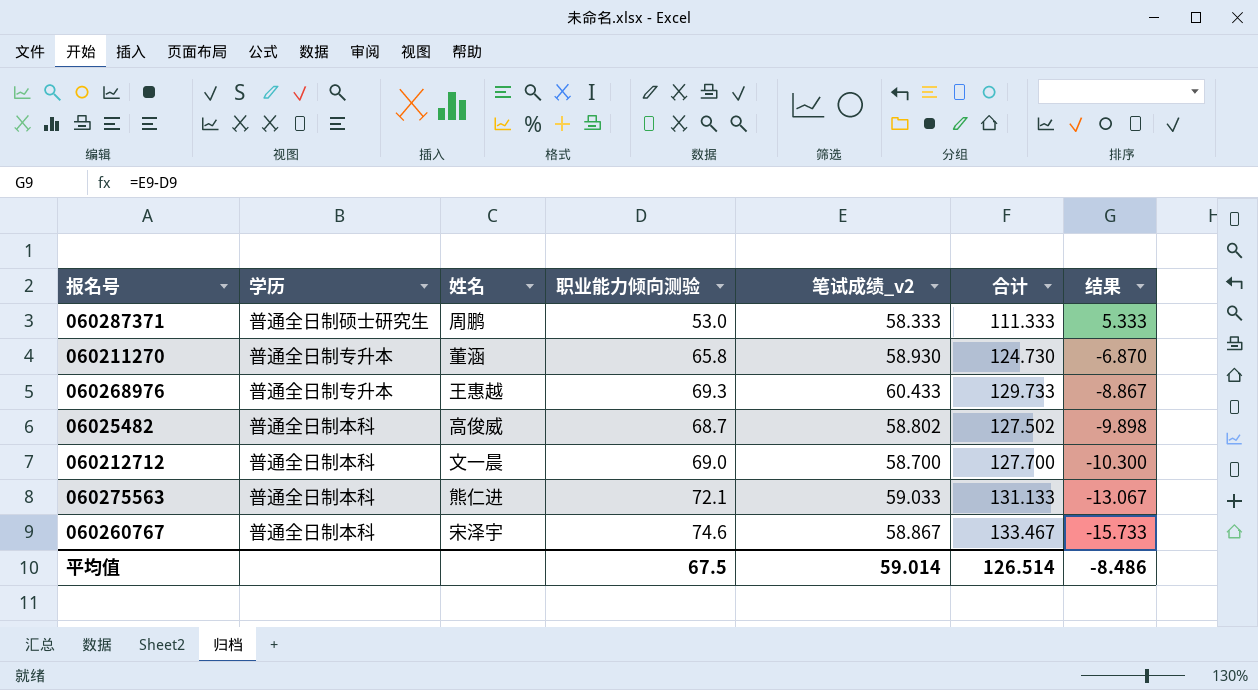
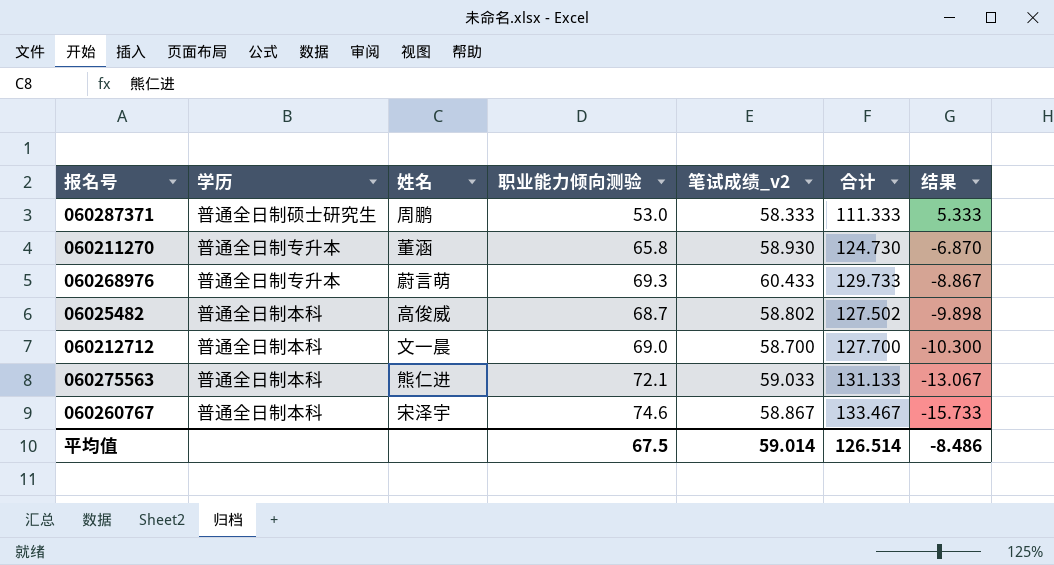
060268976 | 姓名: 王惠越 -> 蔚言萌

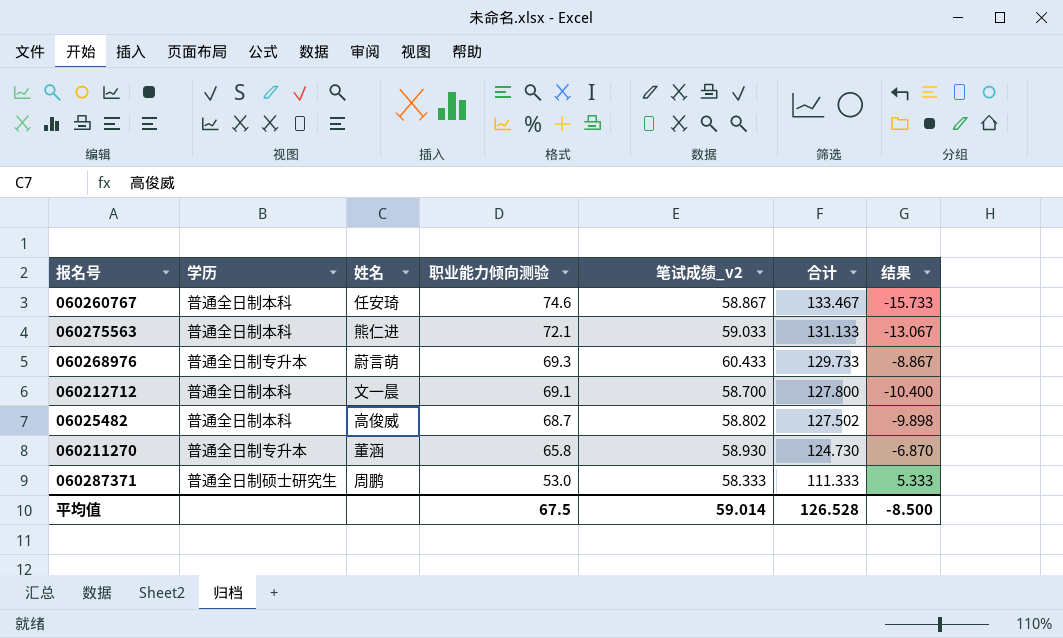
row order: 结果 descending -> 职业能力倾向测验 descending
060260767 | 姓名: 宋泽宇 -> 任安琦
060212712 | 职业能力倾向测验: 69.0 -> 69.1
060212712 | 合计: 127.700 -> 127.800
060212712 | 结果: -10.300 -> -10.400
平均值 | 合计: 126.514 -> 126.528
平均值 | 结果: -8.486 -> -8.500

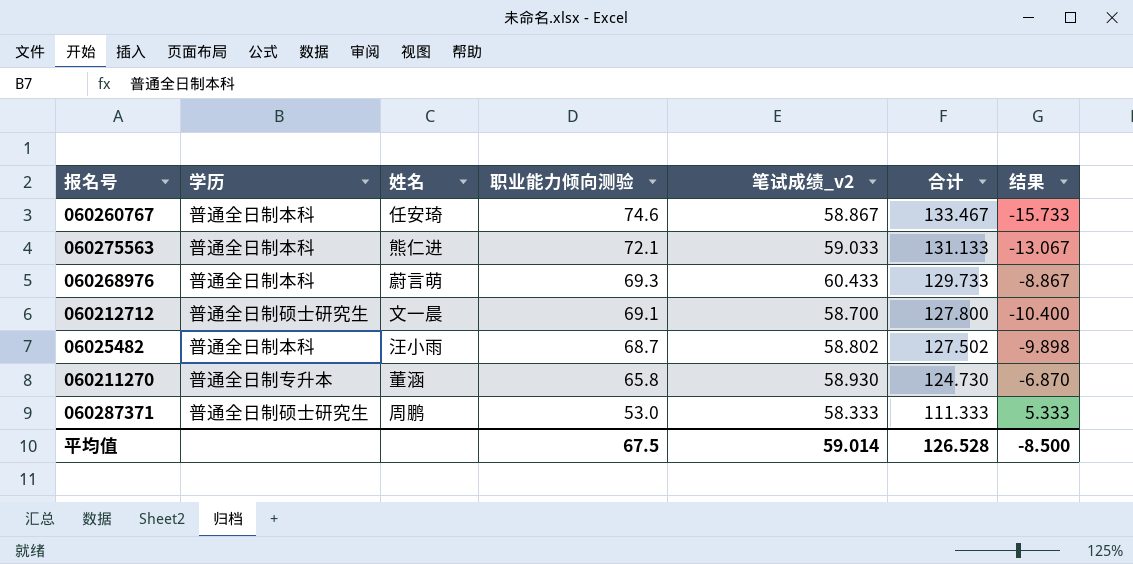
060268976 | 学历: 普通全日制专升本 -> 普通全日制本科
060212712 | 学历: 普通全日制本科 -> 普通全日制硕士研究生
06025482 | 姓名: 高俊威 -> 汪小雨

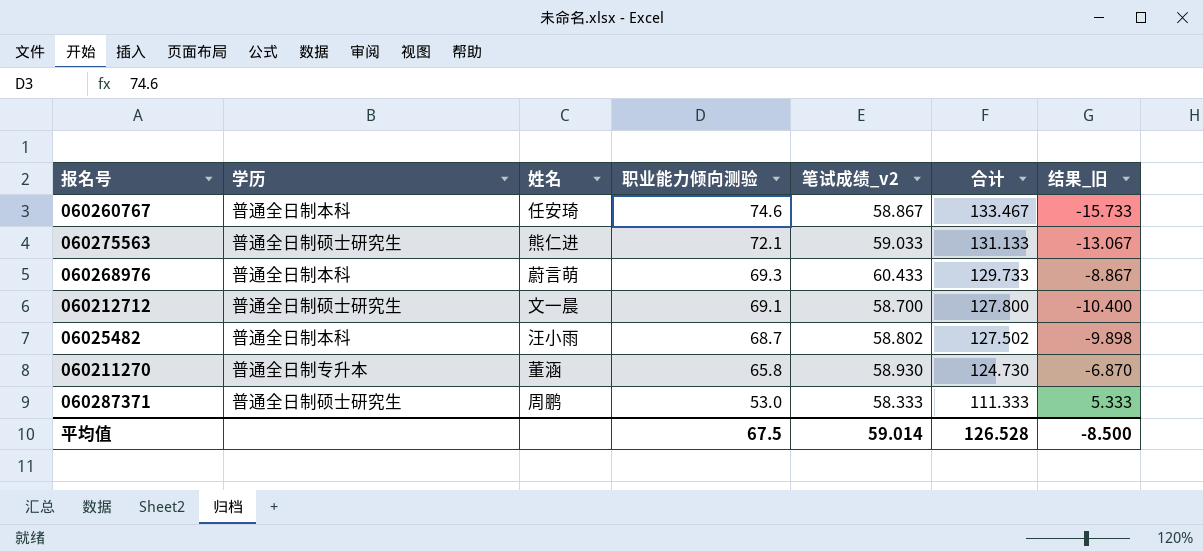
column name: 结果 -> 结果_旧
060275563 | 学历: 普通全日制本科 -> 普通全日制硕士研究生

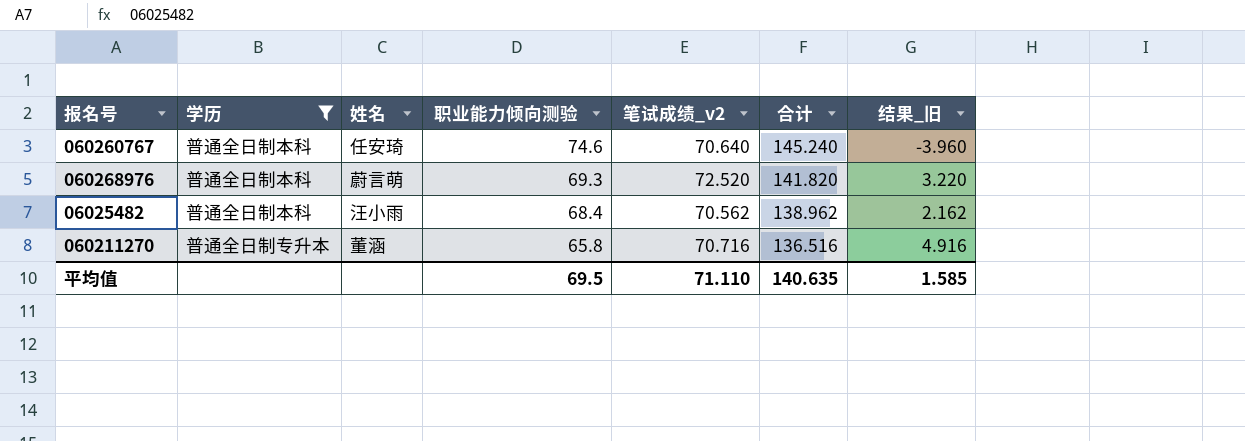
filter: none -> 学历 != 普通全日制硕士研究生
060260767 | 笔试成绩_v2: 58.867 -> 70.640
060260767 | 合计: 133.467 -> 145.240
060260767 | 结果_旧: -15.733 -> -3.960
060268976 | 笔试成绩_v2: 60.433 -> 72.520
060268976 | 合计: 129.733 -> 141.820
060268976 | 结果_旧: -8.867 -> 3.220
06025482 | 职业能力倾向测验: 68.7 -> 68.4
06025482 | 笔试成绩_v2: 58.802 -> 70.562
06025482 | 合计: 127.502 -> 138.962
06025482 | 结果_旧: -9.898 -> 2.162
060211270 | 笔试成绩_v2: 58.930 -> 70.716
060211270 | 合计: 124.730 -> 136.516
060211270 | 结果_旧: -6.870 -> 4.916
平均值 | 职业能力倾向测验: 67.5 -> 69.5
平均值 | 笔试成绩_v2: 59.014 -> 71.110
平均值 | 合计: 126.528 -> 140.635
平均值 | 结果_旧: -8.500 -> 1.585

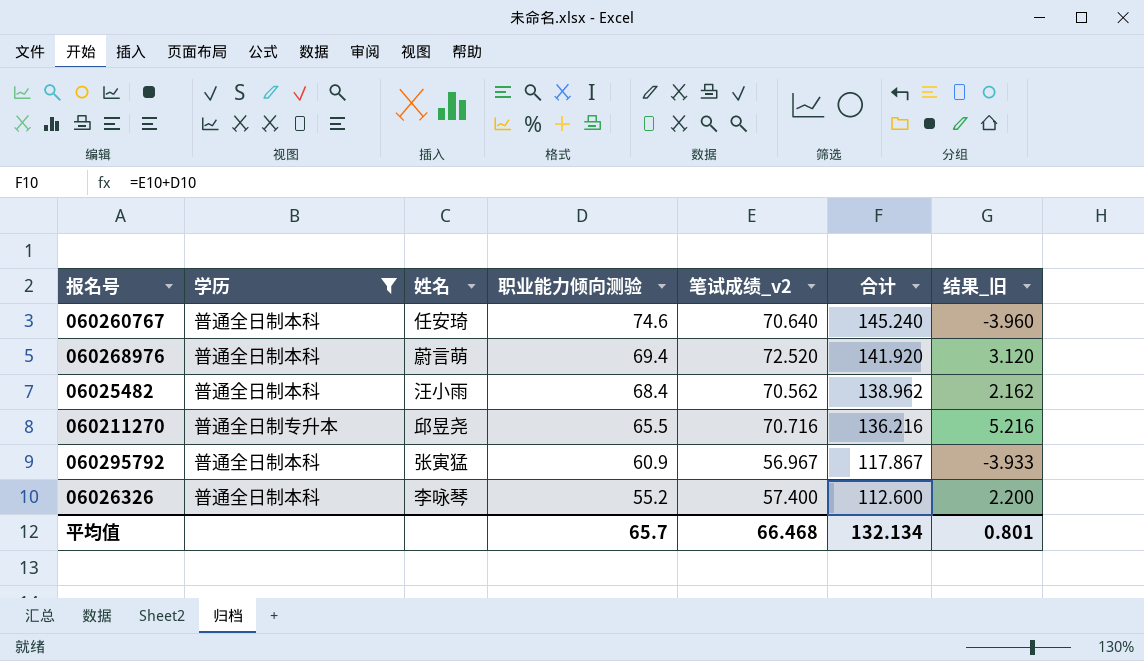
060268976 | 职业能力倾向测验: 69.3 -> 69.4
060268976 | 合计: 141.820 -> 141.920
060268976 | 结果_旧: 3.220 -> 3.120
060211270 | 姓名: 董涵 -> 邱昱尧
060211270 | 职业能力倾向测验: 65.8 -> 65.5
060211270 | 合计: 136.516 -> 136.216
060211270 | 结果_旧: 4.916 -> 5.216
row 060295792: none -> 普通全日制本科 | 张寅猛 | 60.9 | 56.967 | 117.867 | -3.933
row 06026326: none -> 普通全日制本科 | 李咏琴 | 55.2 | 57.400 | 112.600 | 2.200
平均值 | 职业能力倾向测验: 69.5 -> 65.7
平均值 | 笔试成绩_v2: 71.110 -> 66.468
平均值 | 合计: 140.635 -> 132.134
平均值 | 结果_旧: 1.585 -> 0.801

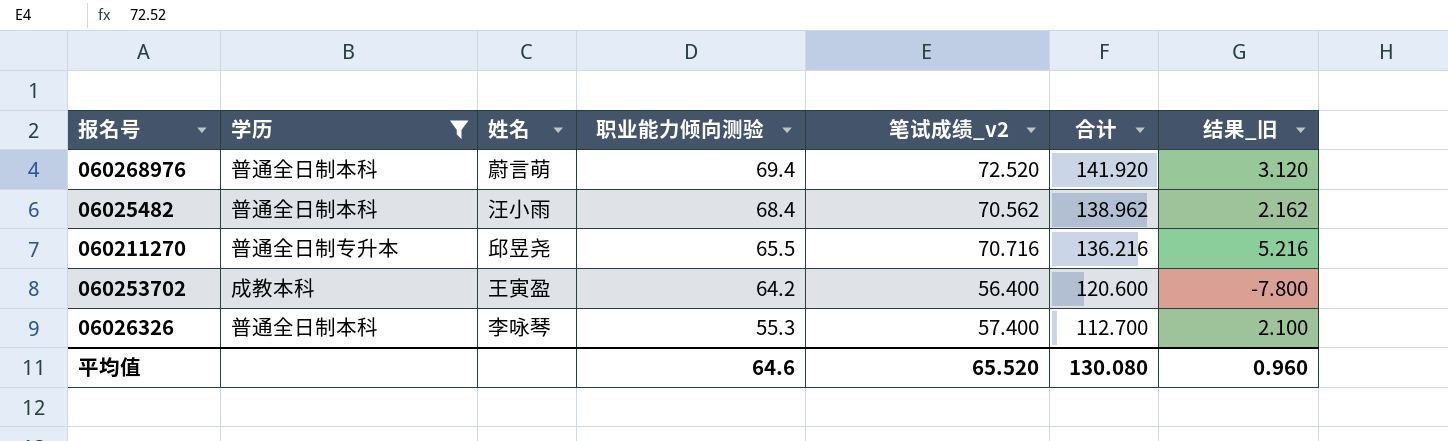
row 060260767: 普通全日制本科 | 任安琦 | 74.6 | 70.640 | 145.240 | -3.960 -> none
row 060295792: 普通全日制本科 | 张寅猛 | 60.9 | 56.967 | 117.867 | -3.933 -> none
row 060253702: none -> 成教本科 | 王寅盈 | 64.2 | 56.400 | 120.600 | -7.800
06026326 | 职业能力倾向测验: 55.2 -> 55.3
06026326 | 合计: 112.600 -> 112.700
06026326 | 结果_旧: 2.200 -> 2.100
平均值 | 职业能力倾向测验: 65.7 -> 64.6
平均值 | 笔试成绩_v2: 66.468 -> 65.520
平均值 | 合计: 132.134 -> 130.080
平均值 | 结果_旧: 0.801 -> 0.960

